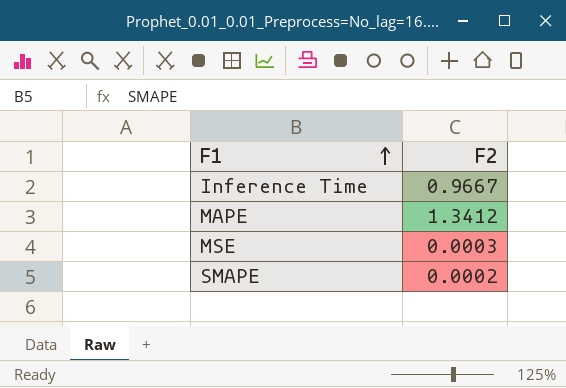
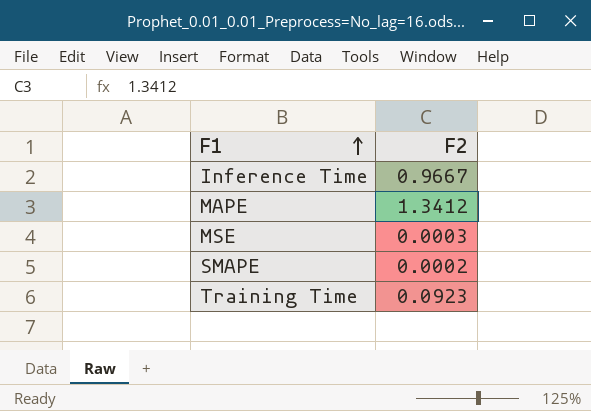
row Training Time: none -> 0.0923

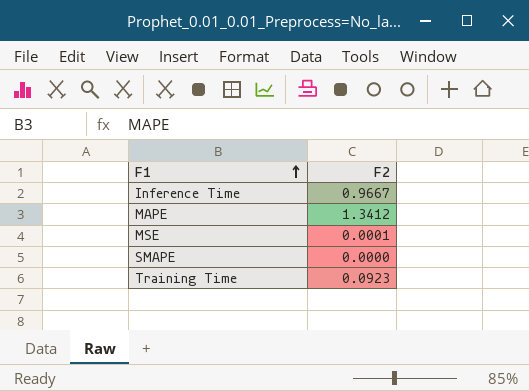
MSE | F2: 0.0003 -> 0.0001
SMAPE | F2: 0.0002 -> 0.0000

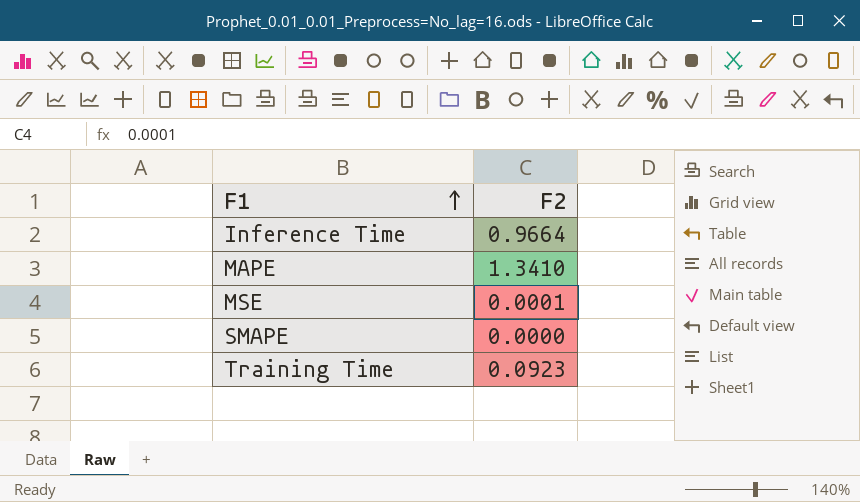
Inference Time | F2: 0.9667 -> 0.9664
MAPE | F2: 1.3412 -> 1.3410

